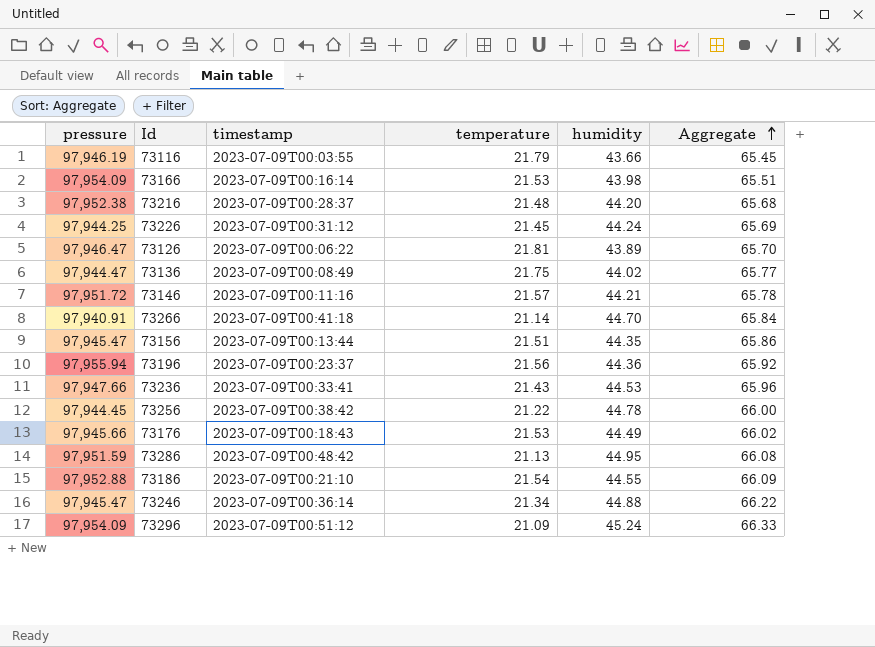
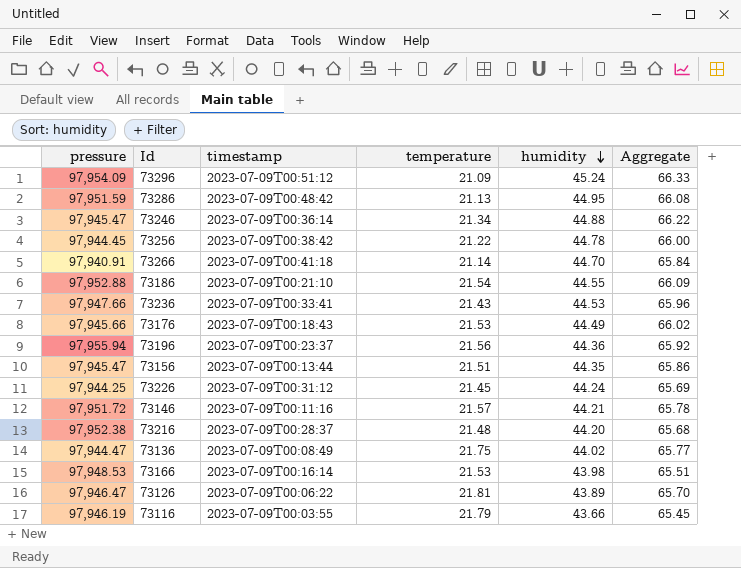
row order: Aggregate ascending -> humidity descending
73166 | pressure: 97,954.09 -> 97,948.53

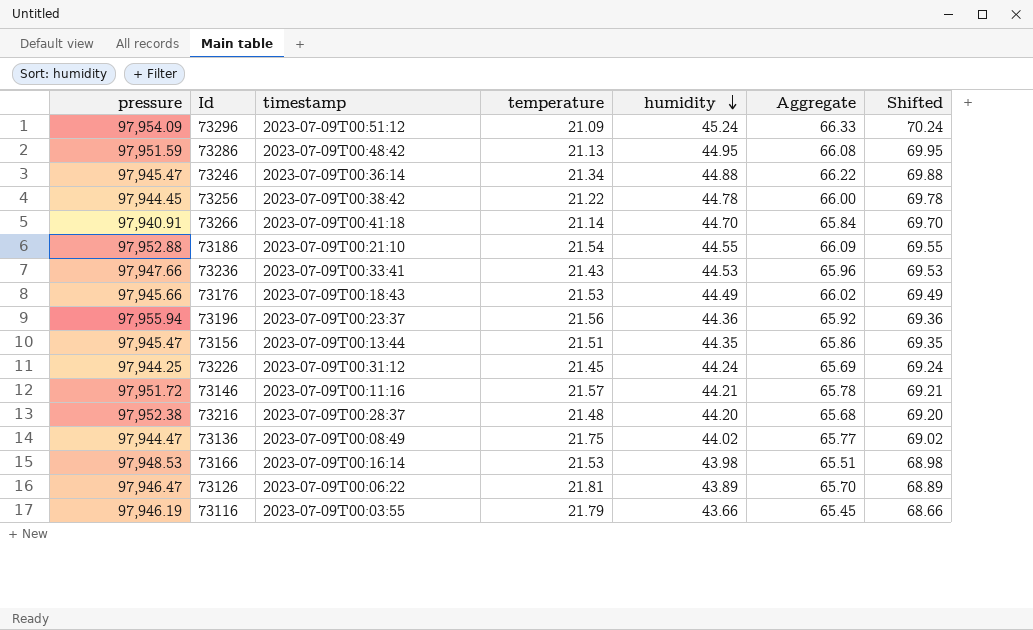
column Shifted | formula: none -> [humidity] + 25

